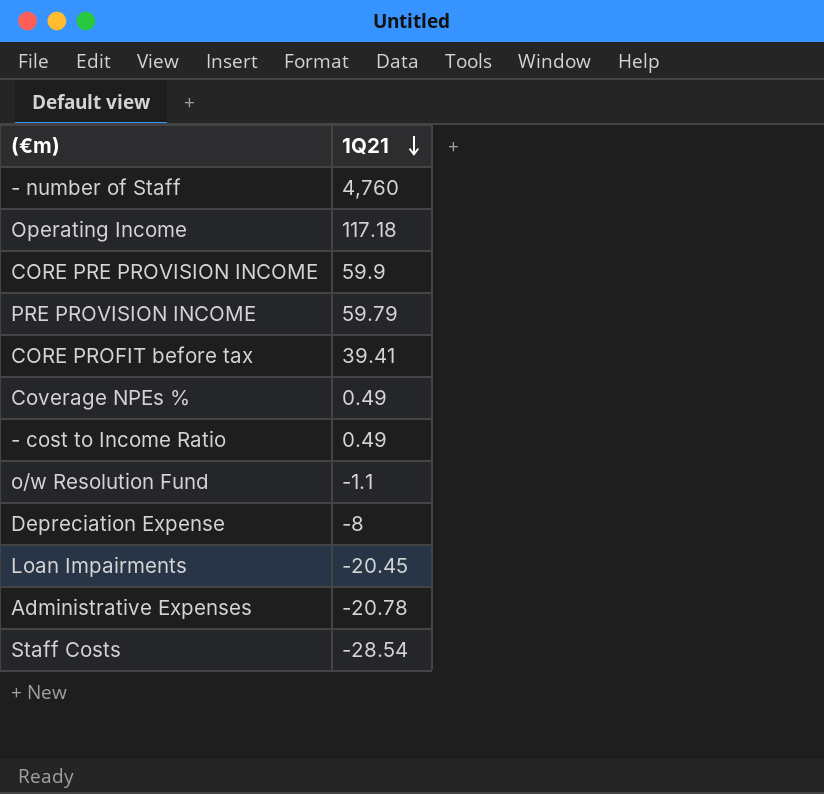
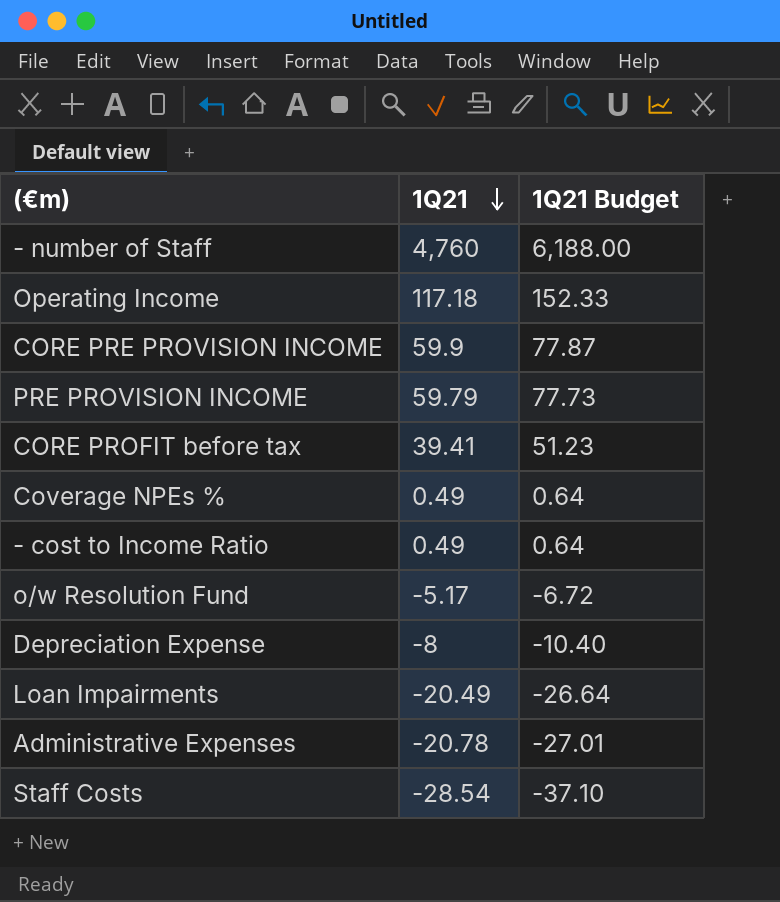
column 1Q21 Budget | formula: none -> [1Q21] * 1.3
o/w Resolution Fund | 1Q21: -1.1 -> -5.17
Loan Impairments | 1Q21: -20.45 -> -20.49

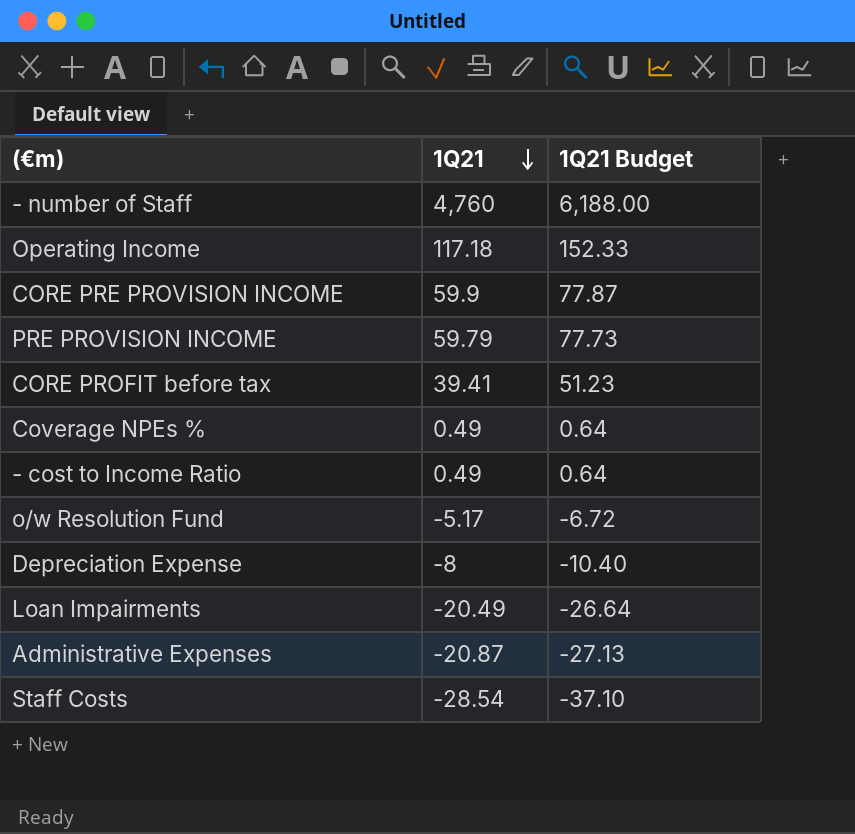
Administrative Expenses | 1Q21: -20.78 -> -20.87
Administrative Expenses | 1Q21 Budget: -27.01 -> -27.13

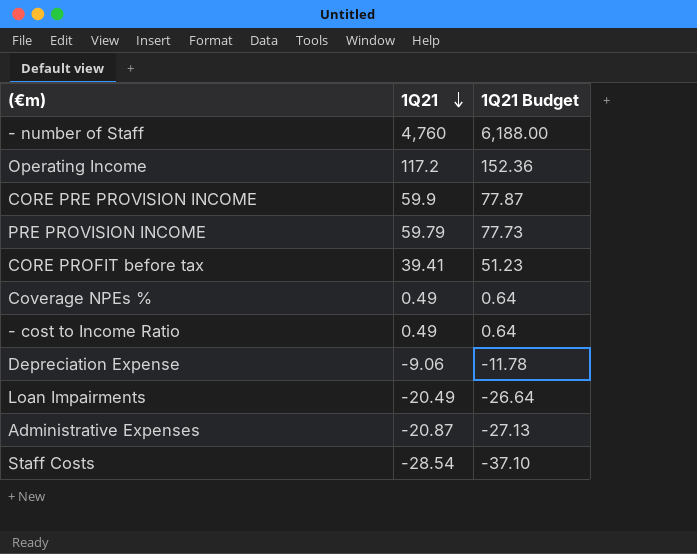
row o/w Resolution Fund: -5.17 | -6.72 -> none
Operating Income | 1Q21: 117.18 -> 117.2
Operating Income | 1Q21 Budget: 152.33 -> 152.36
Depreciation Expense | 1Q21: -8 -> -9.06
Depreciation Expense | 1Q21 Budget: -10.40 -> -11.78

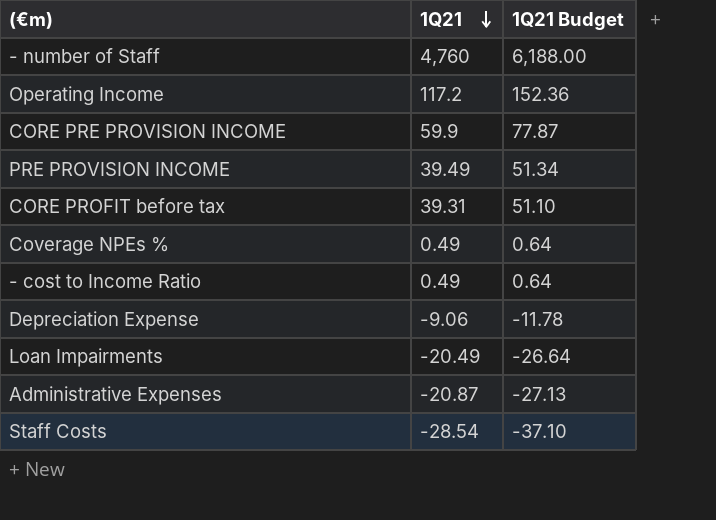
PRE PROVISION INCOME | 1Q21: 59.79 -> 39.49
PRE PROVISION INCOME | 1Q21 Budget: 77.73 -> 51.34
CORE PROFIT before tax | 1Q21: 39.41 -> 39.31
CORE PROFIT before tax | 1Q21 Budget: 51.23 -> 51.10

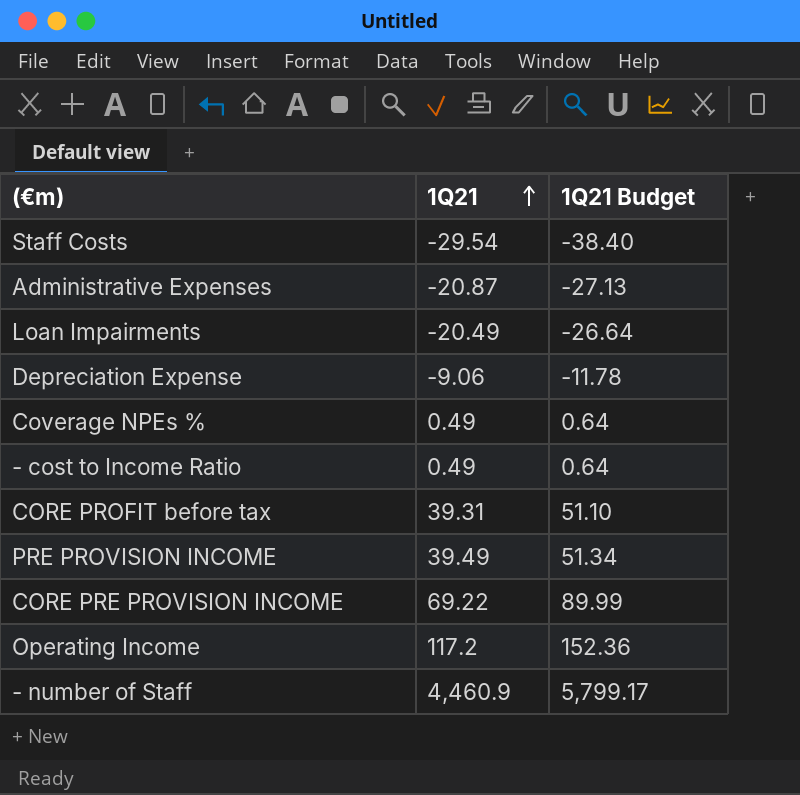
row order: 1Q21 descending -> 1Q21 ascending
Staff Costs | 1Q21: -28.54 -> -29.54
Staff Costs | 1Q21 Budget: -37.10 -> -38.40
CORE PRE PROVISION INCOME | 1Q21: 59.9 -> 69.22
CORE PRE PROVISION INCOME | 1Q21 Budget: 77.87 -> 89.99
- number of Staff | 1Q21: 4,760 -> 4,460.9
- number of Staff | 1Q21 Budget: 6,188.00 -> 5,799.17

